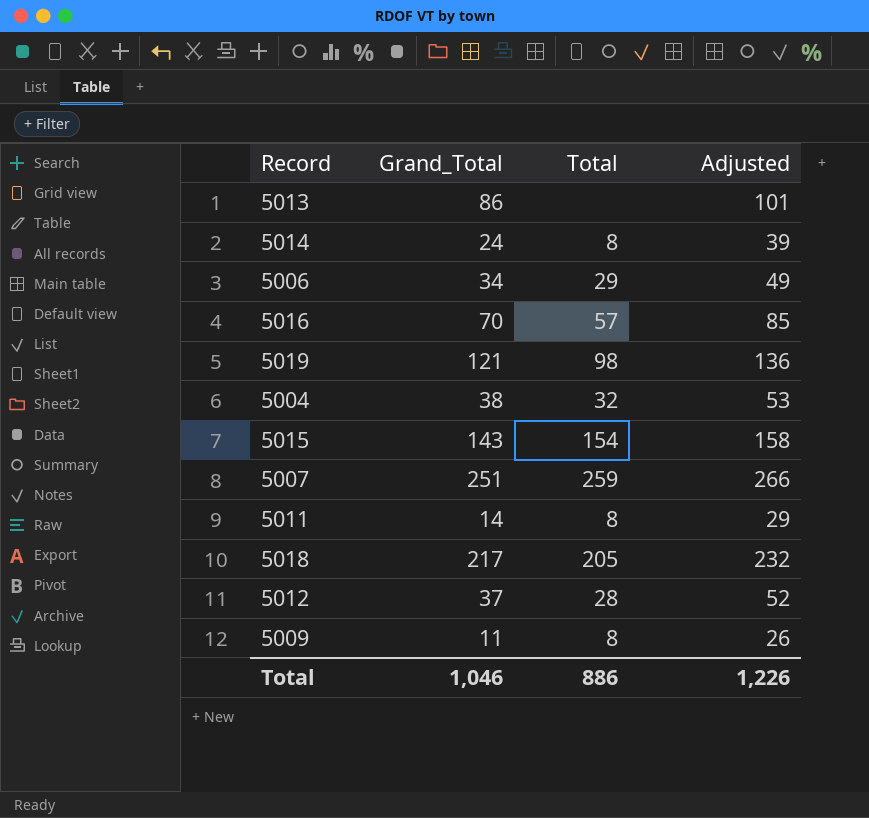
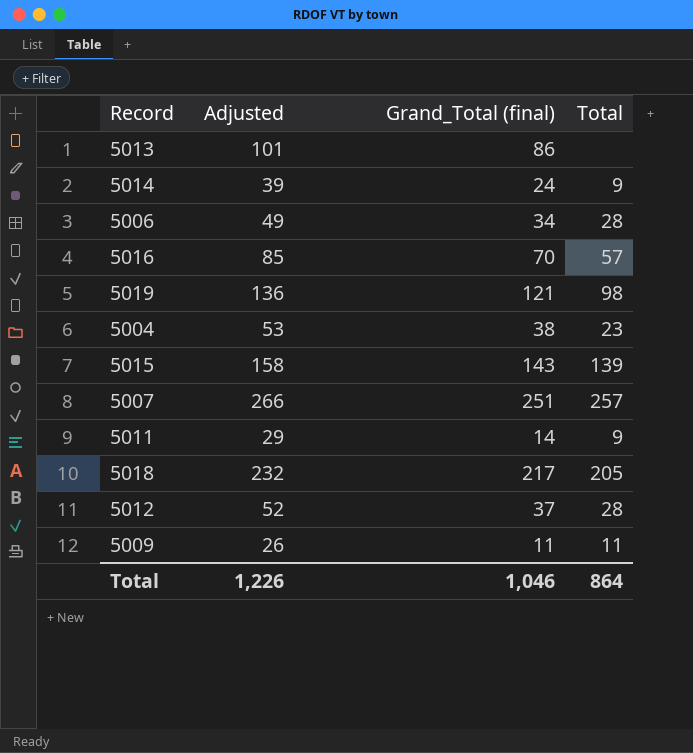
column Adjusted | position: 4 -> 2
column name: Grand_Total -> Grand_Total (final)
5014 | Total: 8 -> 9
5006 | Total: 29 -> 28
5004 | Total: 32 -> 23
5015 | Total: 154 -> 139
5007 | Total: 259 -> 257
5011 | Total: 8 -> 9
5009 | Total: 8 -> 11
Total | Total: 886 -> 864

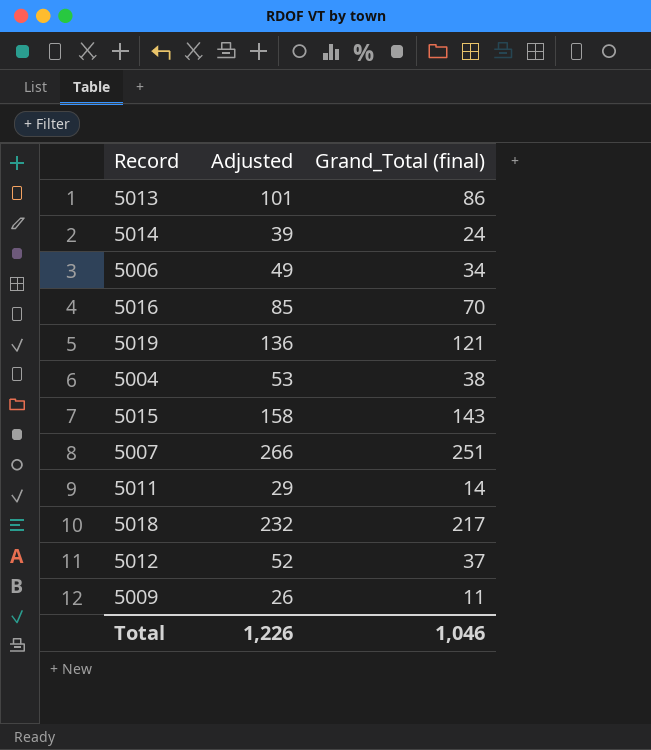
column Total | position: 4 -> none

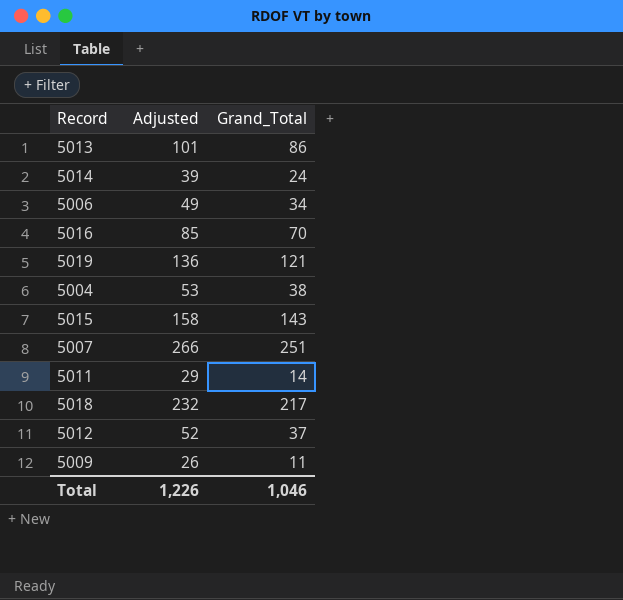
column name: Grand_Total (final) -> Grand_Total

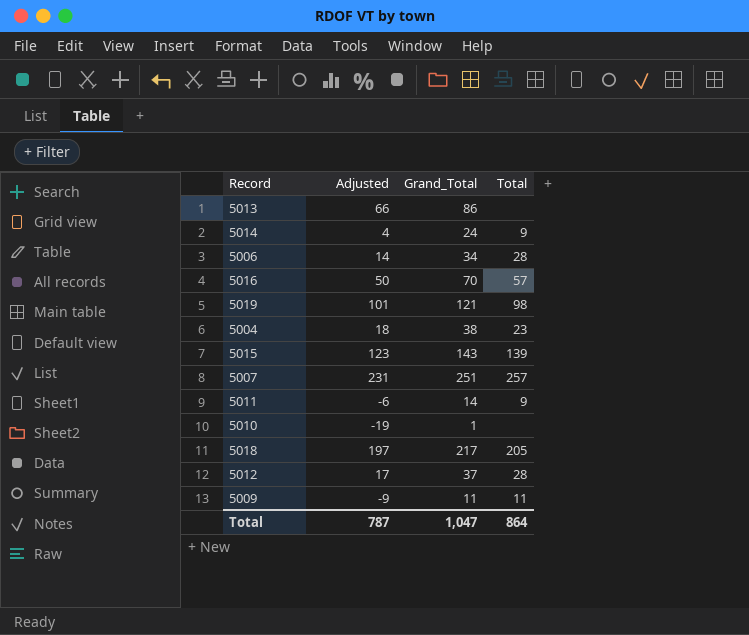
column Adjusted | formula: [Grand_Total] + 15 -> [Grand_Total] - 20
column Total | position: none -> 4
row 5010: none -> -19 | 1 | none
Total | Adjusted: 1,226 -> 787
Total | Grand_Total: 1,046 -> 1,047

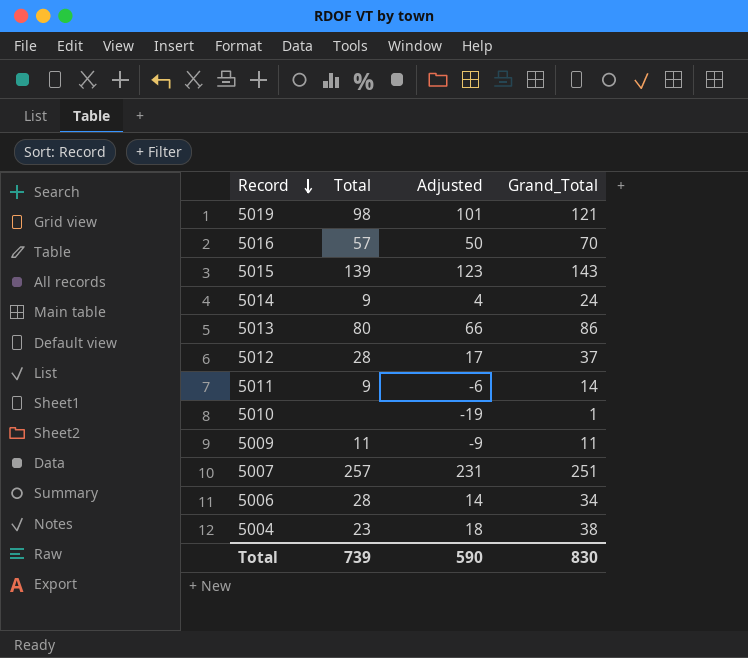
row order: none -> Record descending
column Total | position: 4 -> 2
row 5018: 197 | 217 | 205 -> none
5013 | Total: none -> 80
Total | Total: 864 -> 739
Total | Adjusted: 787 -> 590
Total | Grand_Total: 1,047 -> 830

